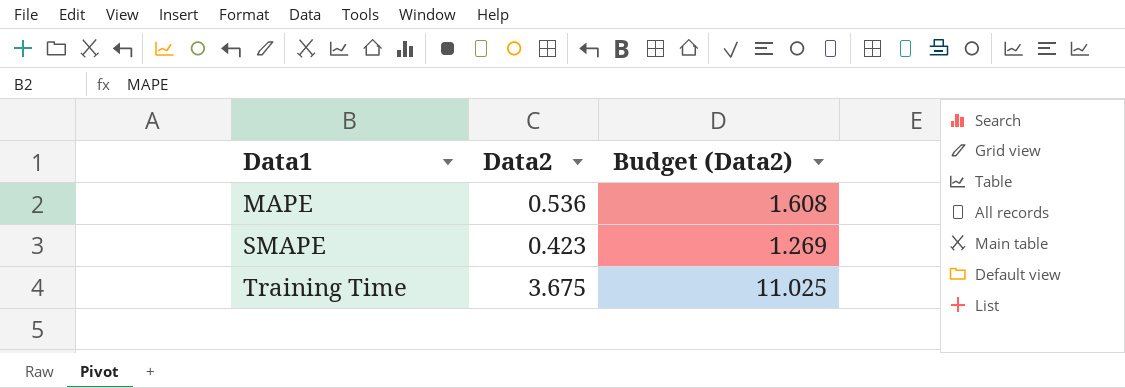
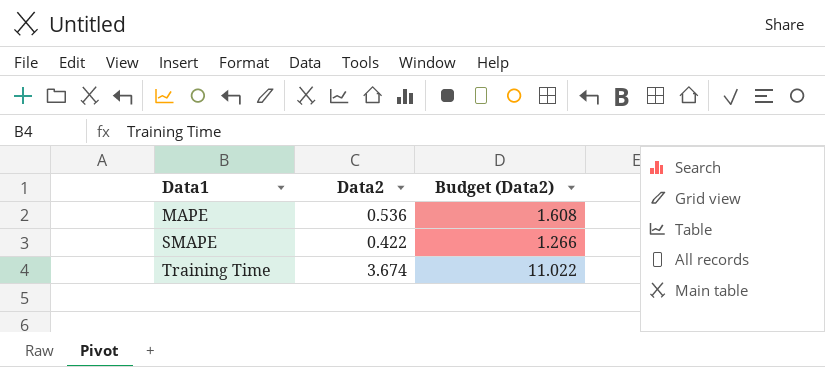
SMAPE | Data2: 0.423 -> 0.422
SMAPE | Budget (Data2): 1.269 -> 1.266
Training Time | Data2: 3.675 -> 3.674
Training Time | Budget (Data2): 11.025 -> 11.022

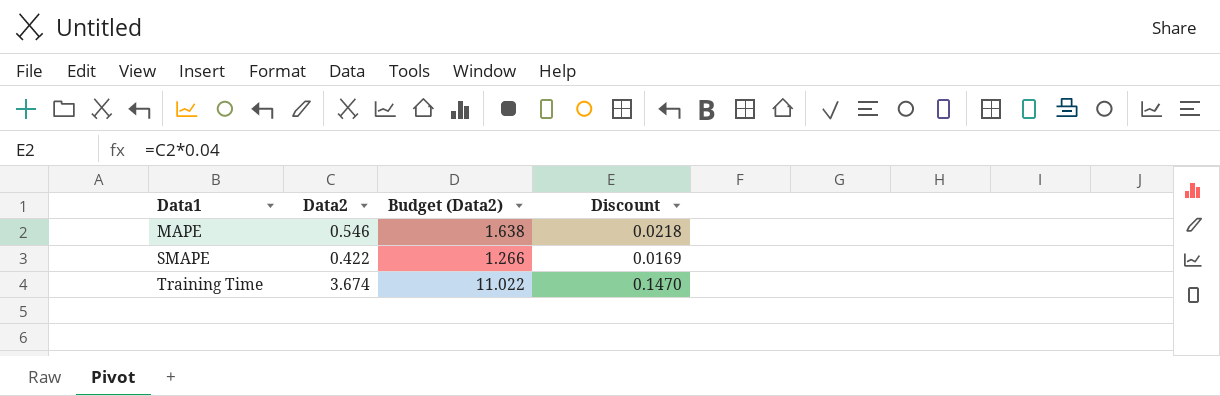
column Discount | formula: none -> [Data2] * 0.04
MAPE | Data2: 0.536 -> 0.546
MAPE | Budget (Data2): 1.608 -> 1.638

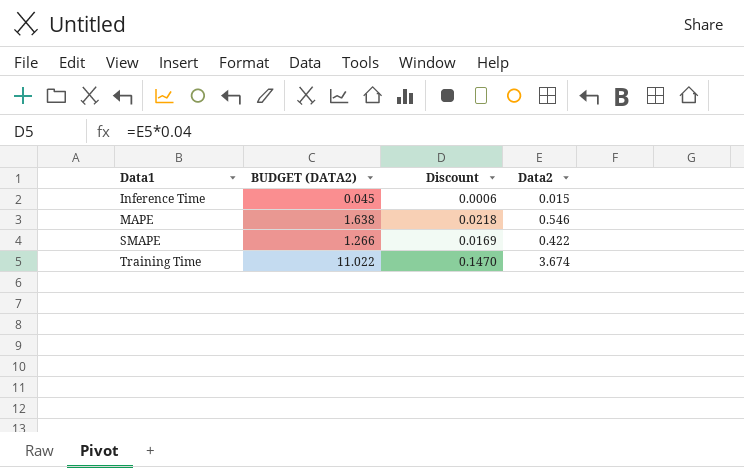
column name: Budget (Data2) -> BUDGET (DATA2)
column Data2 | position: 2 -> 4
row Inference Time: none -> 0.045 | 0.0006 | 0.015

